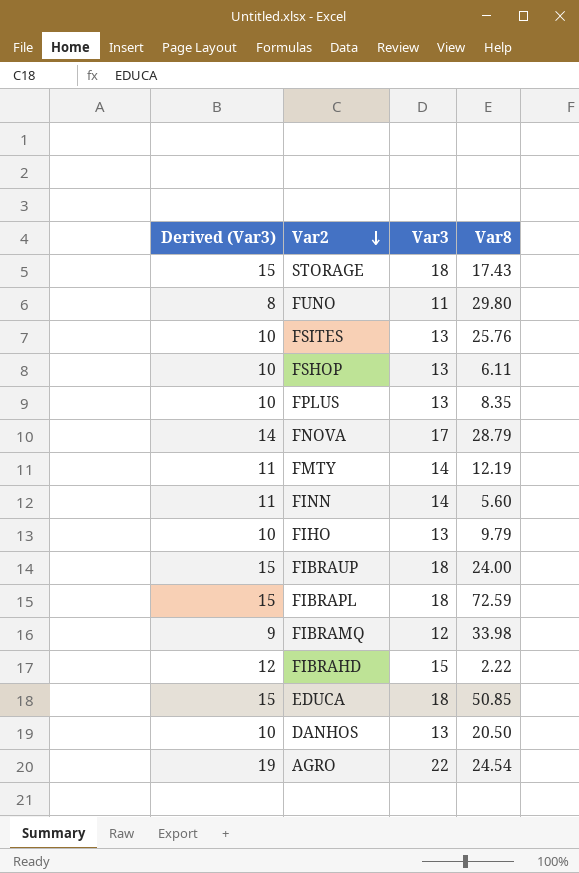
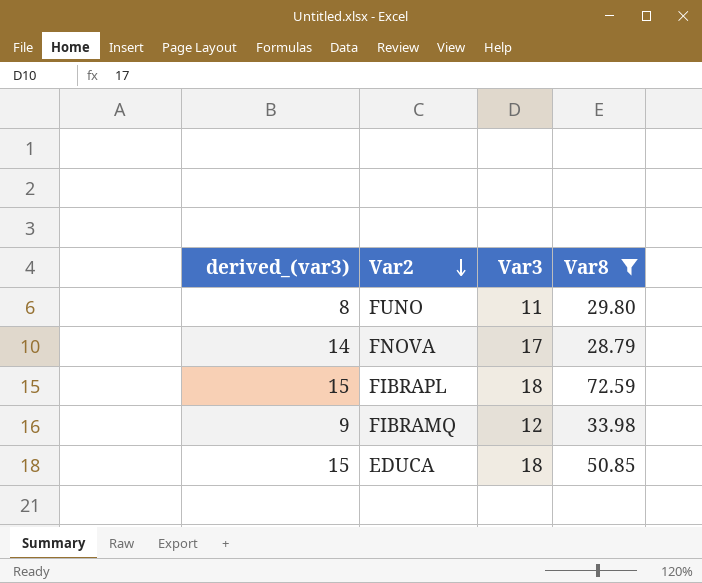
filter: none -> Var8 >= 28.79
column name: Derived (Var3) -> derived_(var3)

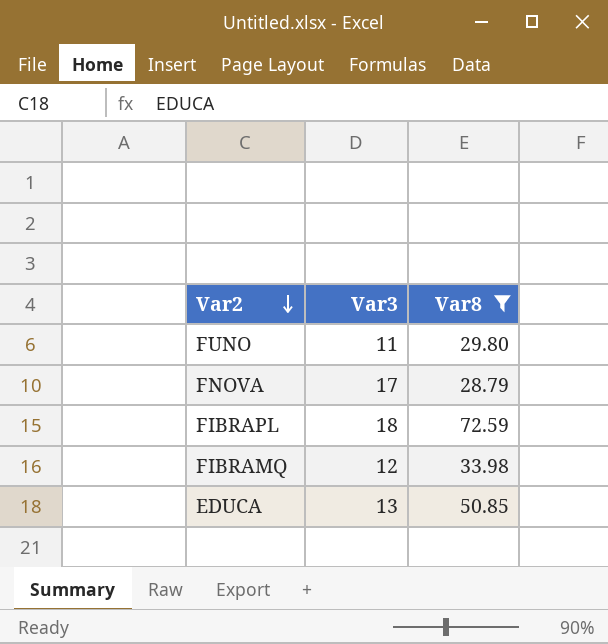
column derived_(var3) | formula: [Var3] - 3 -> none
EDUCA | Var3: 18 -> 13

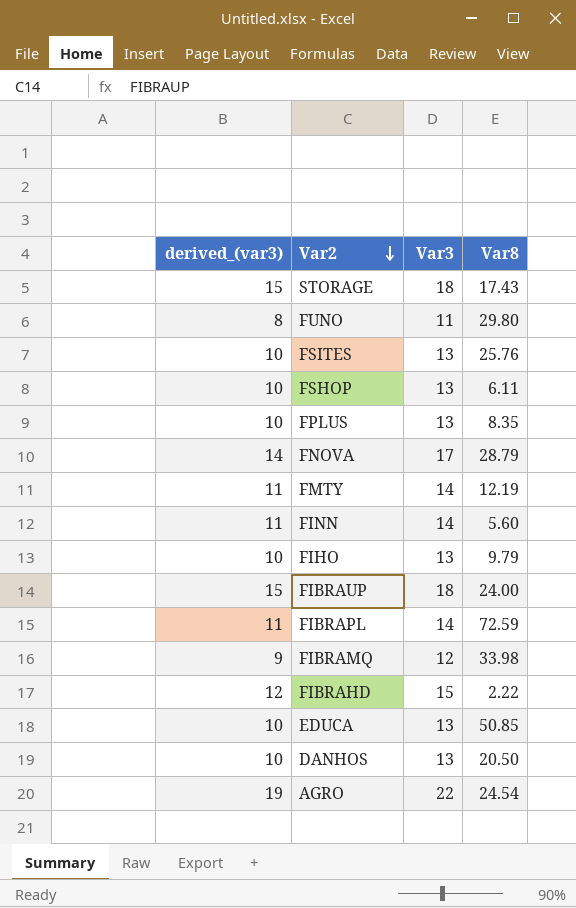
filter: Var8 >= 28.79 -> none
column derived_(var3) | formula: none -> [Var3] - 3
FIBRAPL | Var3: 18 -> 14

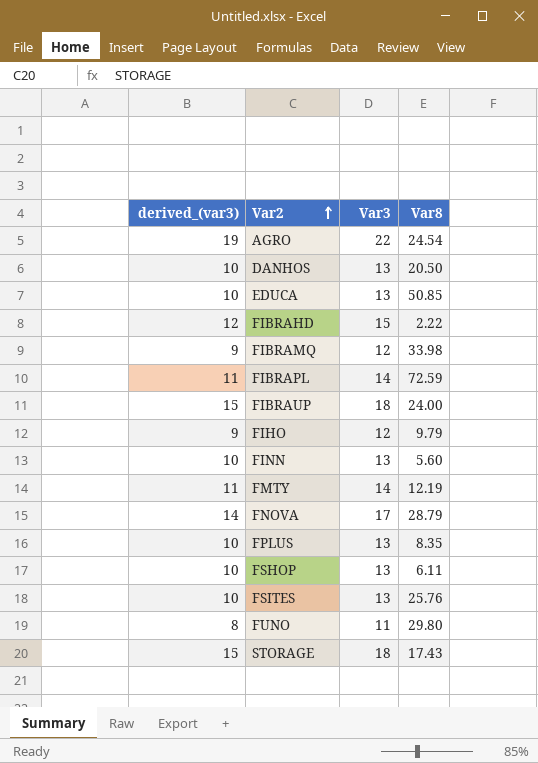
row order: Var2 descending -> Var2 ascending
FIHO | derived_(var3): 10 -> 9
FIHO | Var3: 13 -> 12
FINN | derived_(var3): 11 -> 10
FINN | Var3: 14 -> 13

